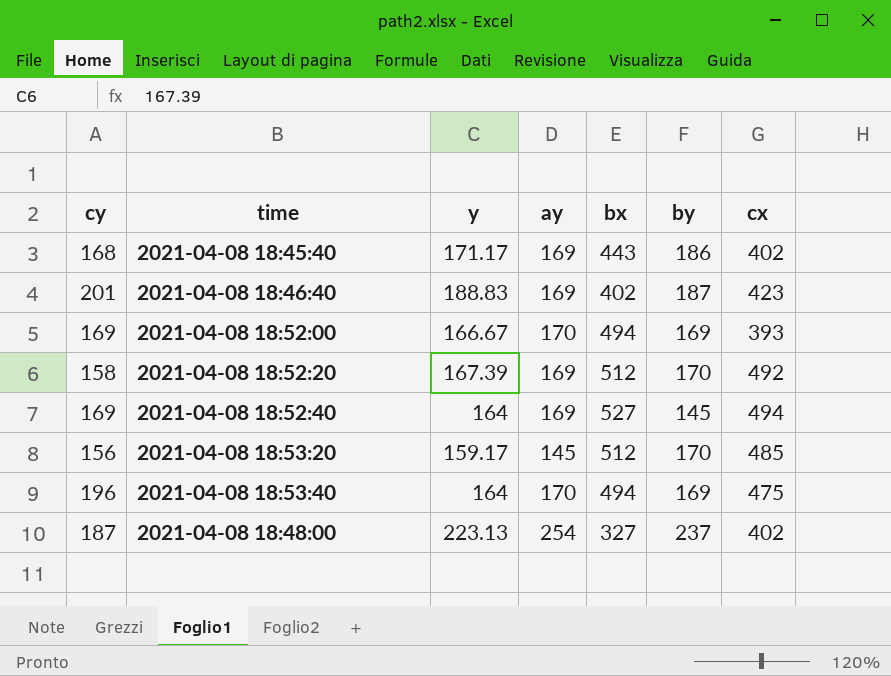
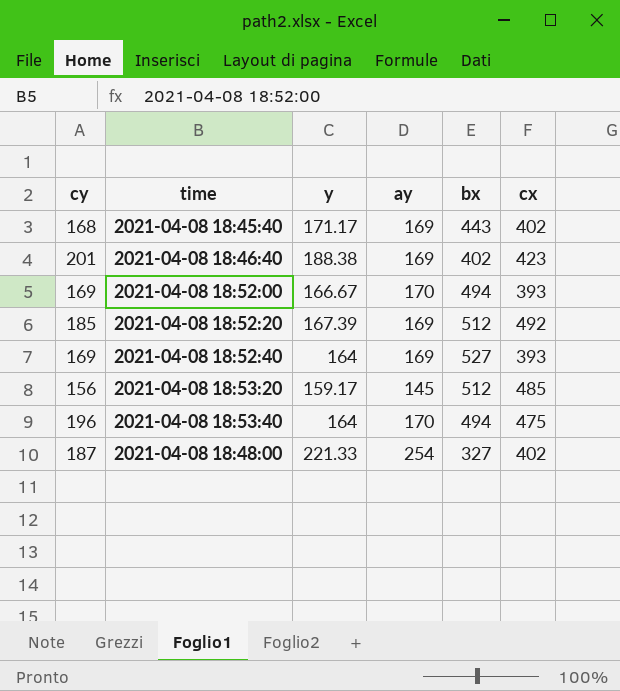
column by | position: 6 -> none
2021-04-08 18:46:40 | y: 188.83 -> 188.38
2021-04-08 18:52:20 | cy: 158 -> 185
2021-04-08 18:52:40 | cx: 494 -> 393
2021-04-08 18:48:00 | y: 223.13 -> 221.33

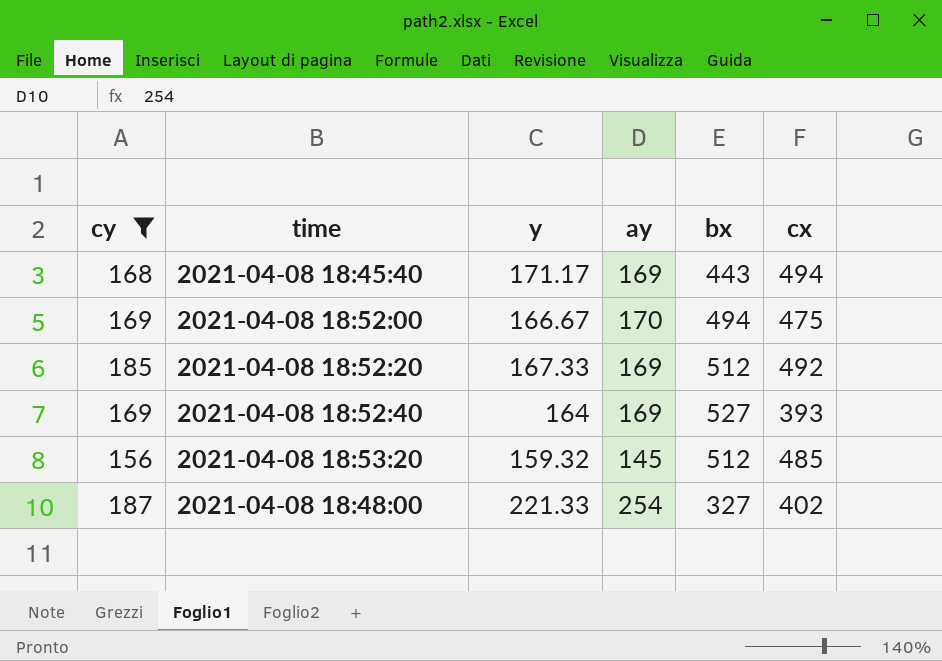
filter: none -> cy <= 187
2021-04-08 18:45:40 | cx: 402 -> 494
2021-04-08 18:52:00 | cx: 393 -> 475
2021-04-08 18:52:20 | y: 167.39 -> 167.33
2021-04-08 18:53:20 | y: 159.17 -> 159.32

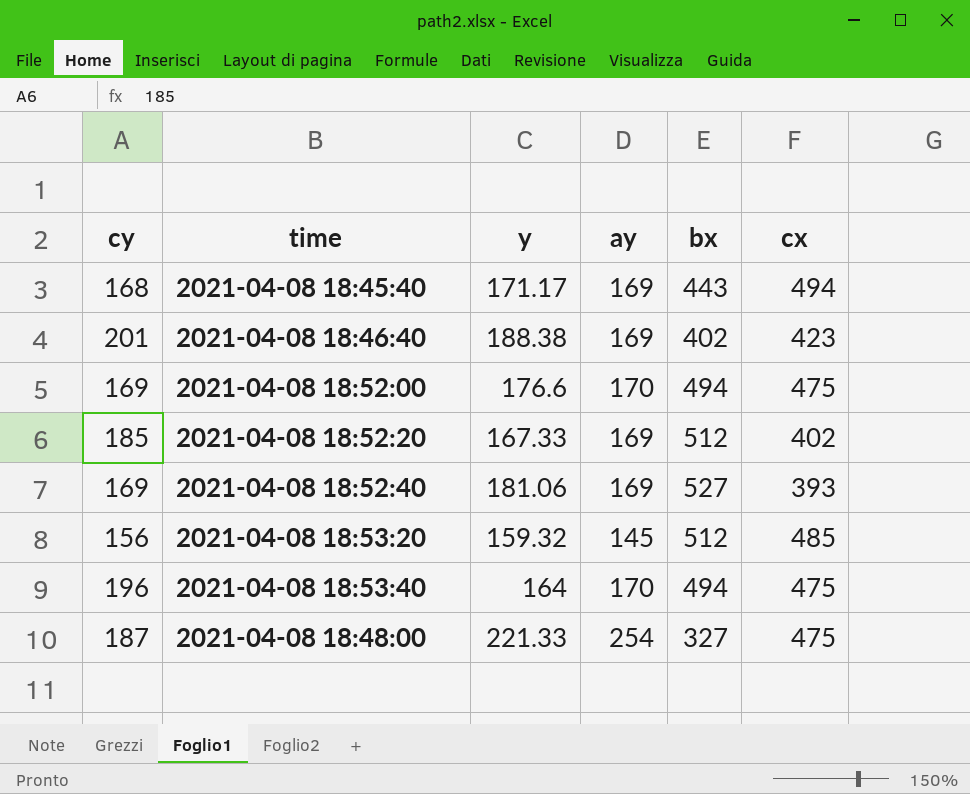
filter: cy <= 187 -> none
2021-04-08 18:52:00 | y: 166.67 -> 176.6
2021-04-08 18:52:20 | cx: 492 -> 402
2021-04-08 18:52:40 | y: 164 -> 181.06
2021-04-08 18:48:00 | cx: 402 -> 475

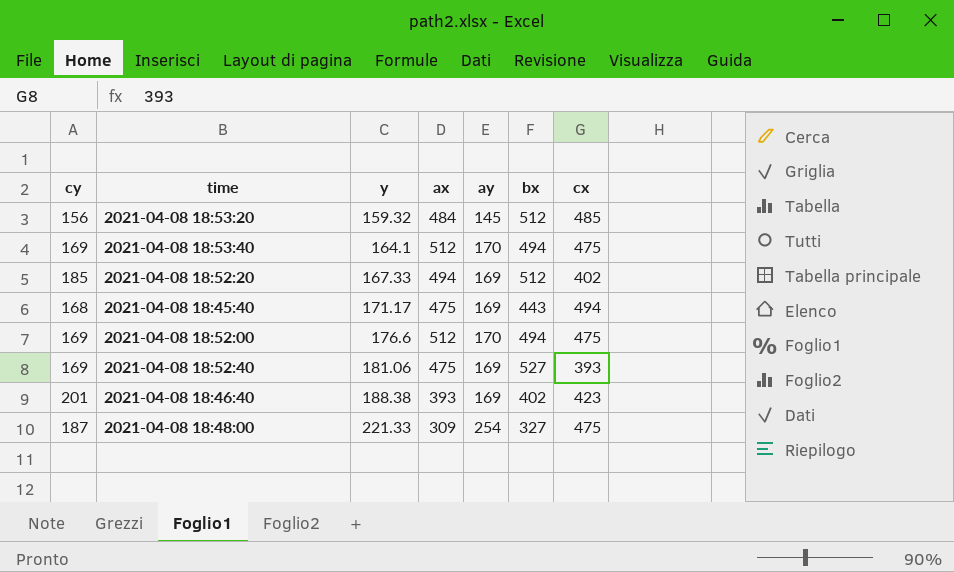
row order: none -> y ascending
column ax | position: none -> 4
2021-04-08 18:53:40 | cy: 196 -> 169
2021-04-08 18:53:40 | y: 164 -> 164.1

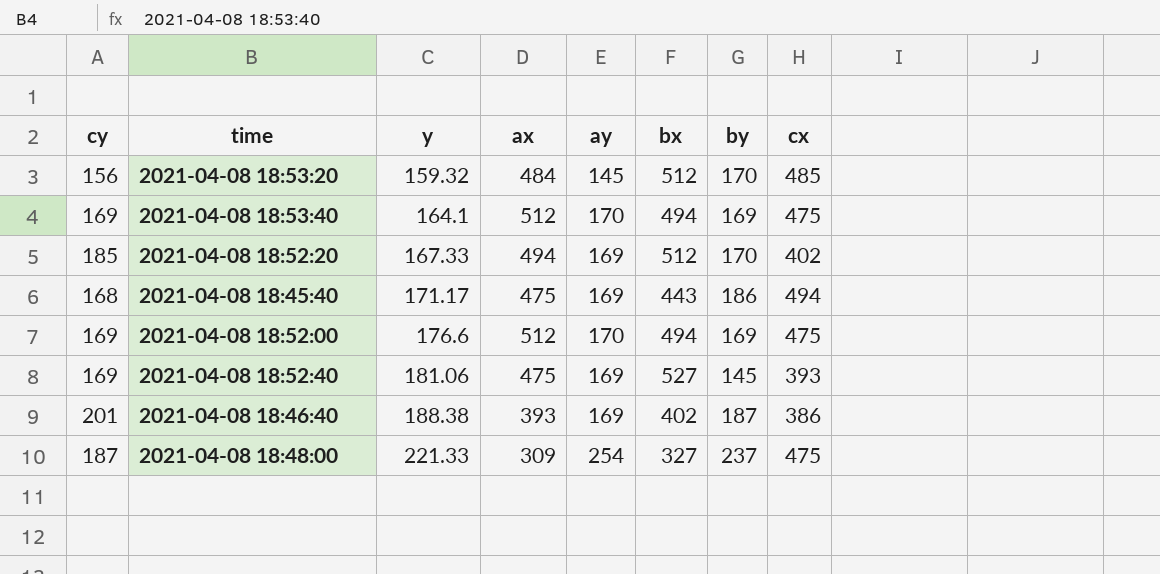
column by | position: none -> 7
2021-04-08 18:46:40 | cx: 423 -> 386

